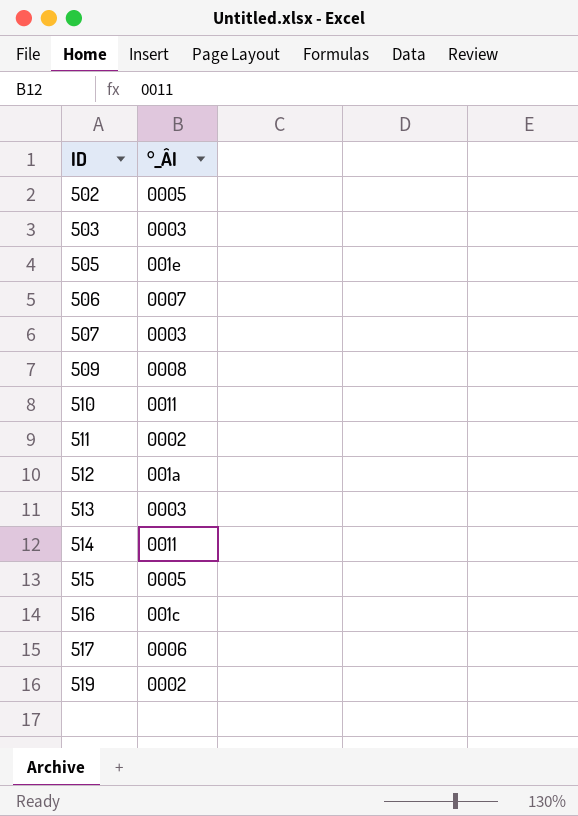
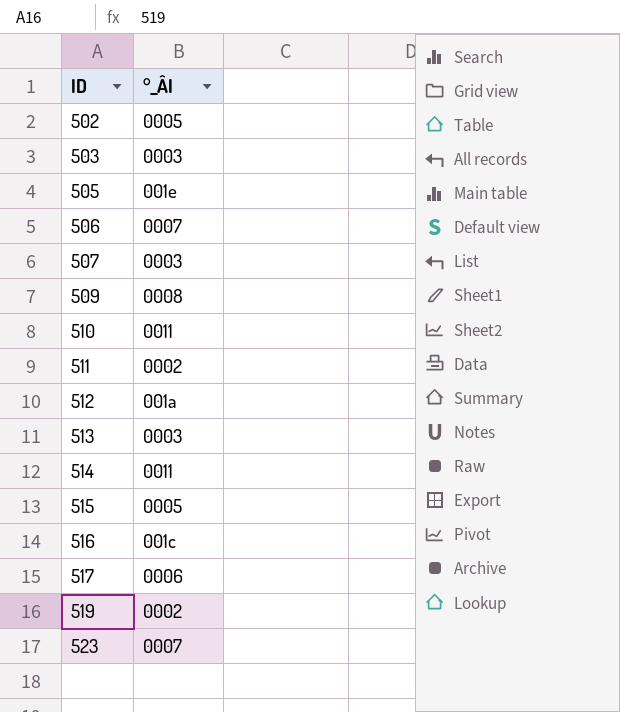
row 523: none -> 0007

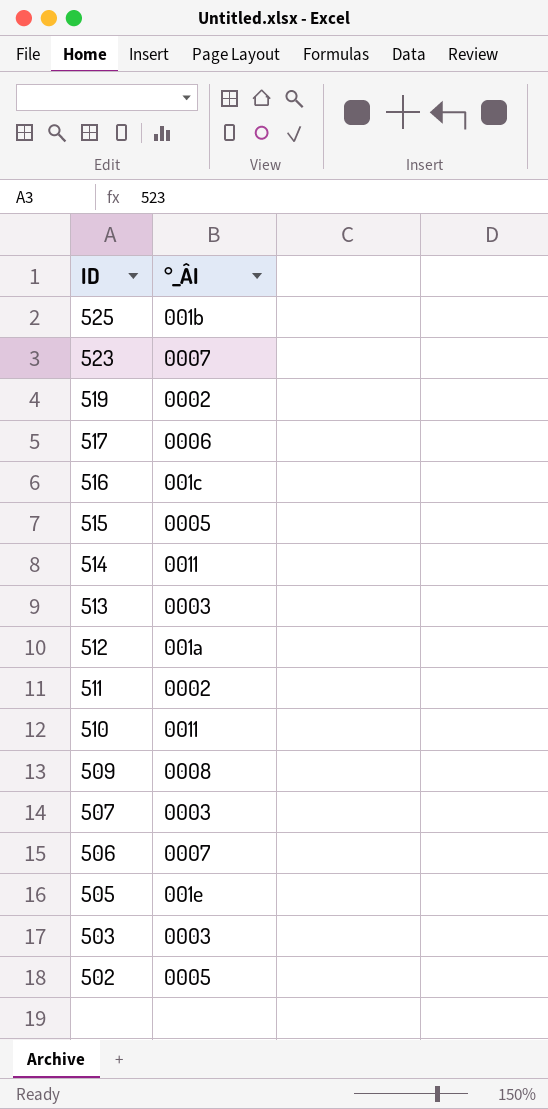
row order: ID ascending -> ID descending
row 525: none -> 001b

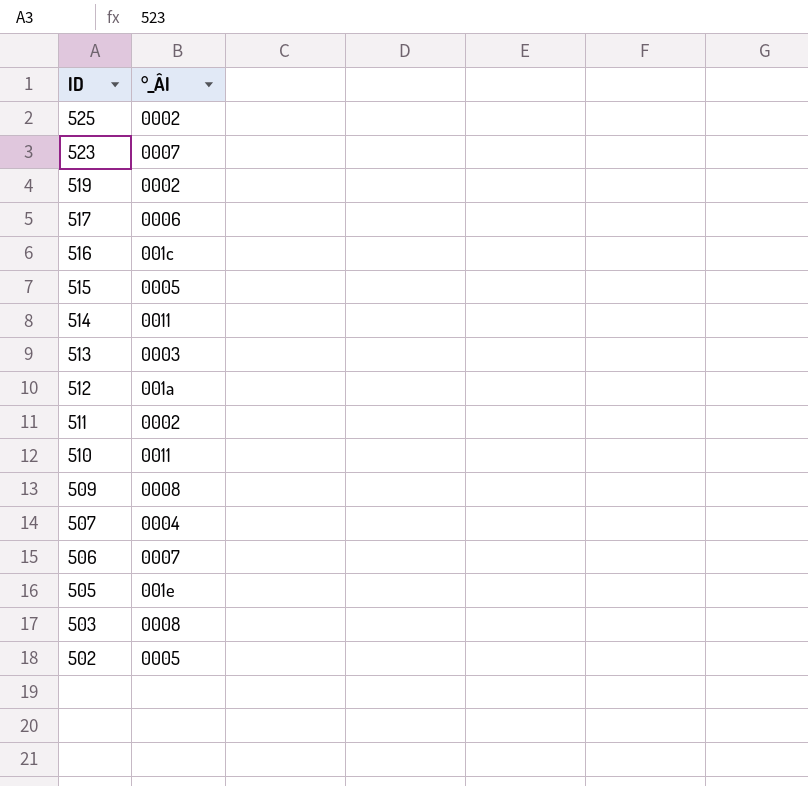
525 | °_ÂI: 001b -> 0002
507 | °_ÂI: 0003 -> 0004
503 | °_ÂI: 0003 -> 0008

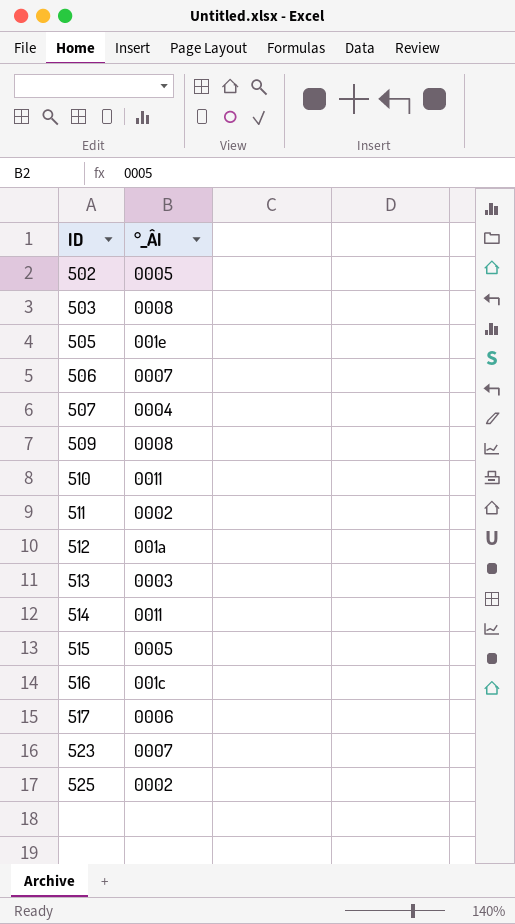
row order: ID descending -> ID ascending
row 519: 0002 -> none

